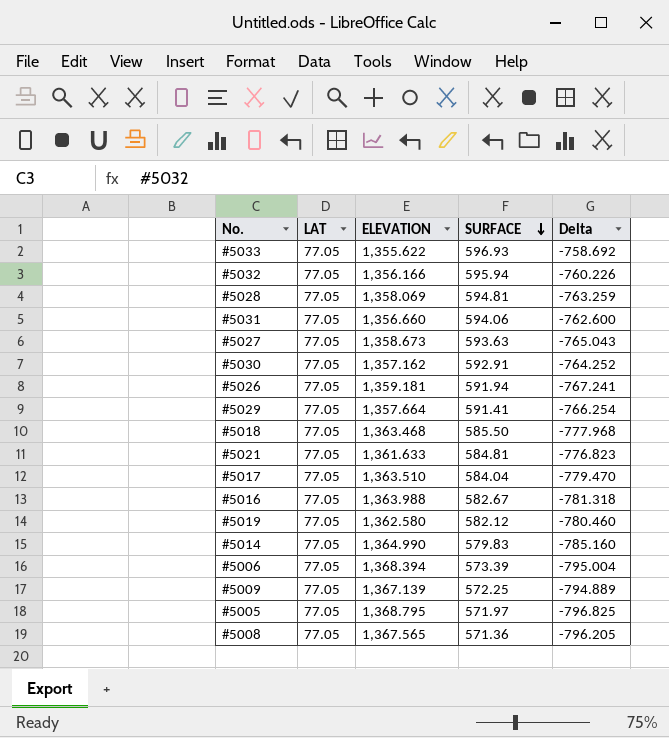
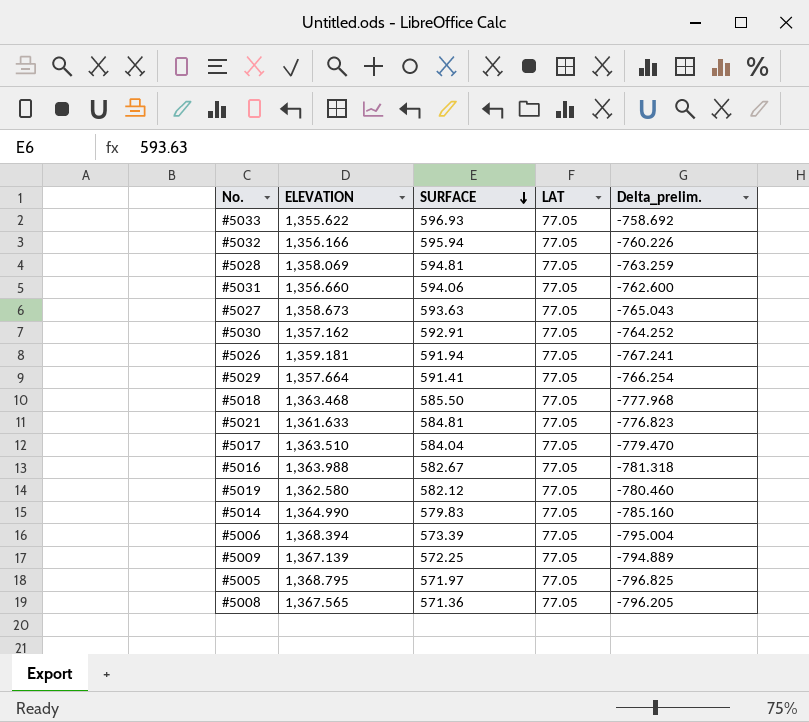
column LAT | position: 2 -> 4
column name: Delta -> Delta_prelim.

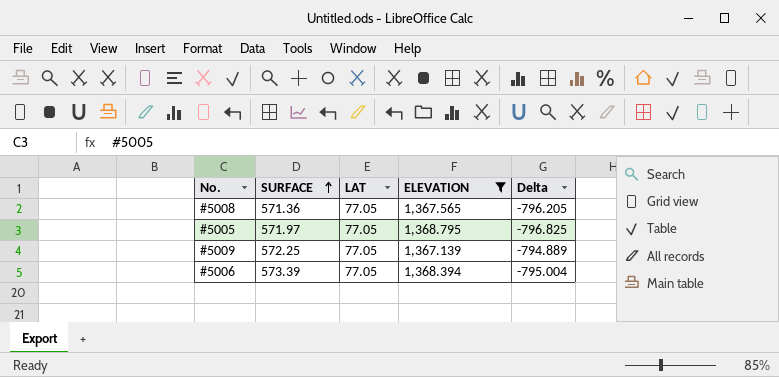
filter: none -> ELEVATION >= 1,367.139
row order: SURFACE descending -> SURFACE ascending
column ELEVATION | position: 2 -> 4
column name: Delta_prelim. -> Delta

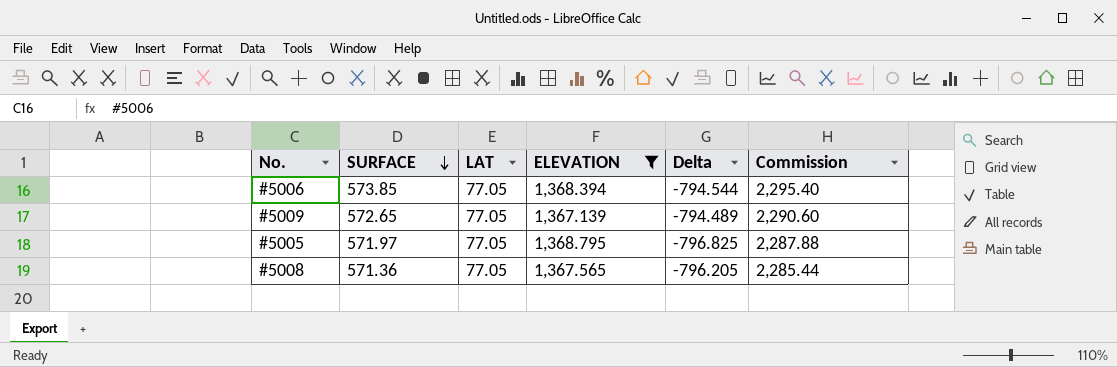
row order: SURFACE ascending -> SURFACE descending
column Commission | formula: none -> [SURFACE] * 4
#5006 | SURFACE: 573.39 -> 573.85
#5006 | Delta: -795.004 -> -794.544
#5009 | SURFACE: 572.25 -> 572.65
#5009 | Delta: -794.889 -> -794.489

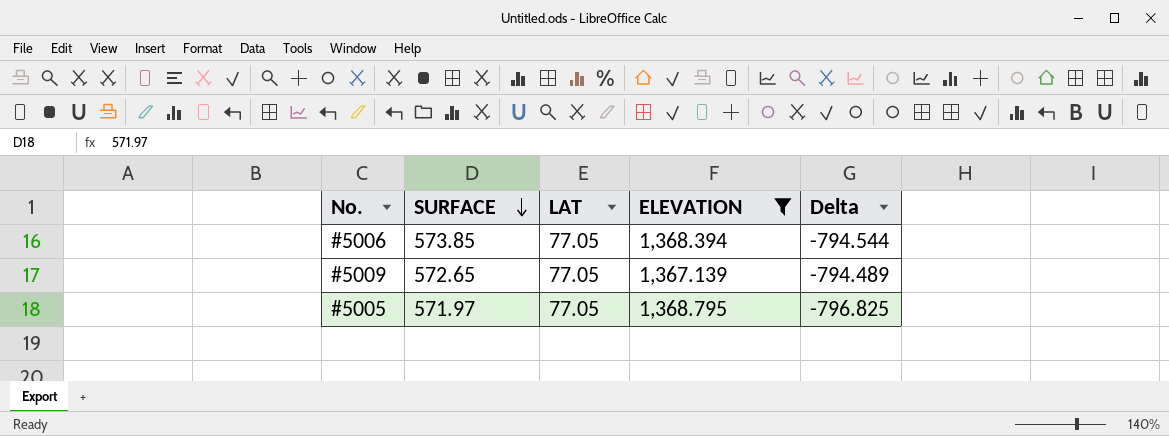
column Commission | formula: [SURFACE] * 4 -> none
row #5008: 571.36 | 77.05 | 1,367.565 | -796.205 | 2,285.44 -> none

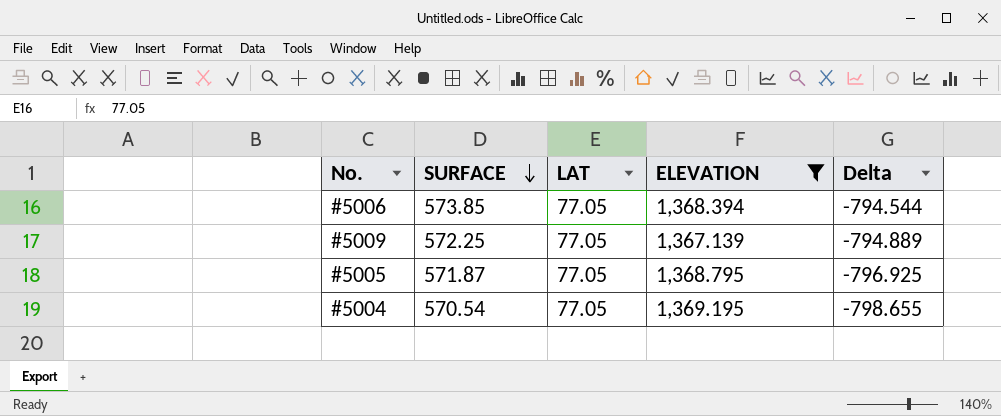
#5009 | SURFACE: 572.65 -> 572.25
#5009 | Delta: -794.489 -> -794.889
#5005 | SURFACE: 571.97 -> 571.87
#5005 | Delta: -796.825 -> -796.925
row #5004: none -> 570.54 | 77.05 | 1,369.195 | -798.655

